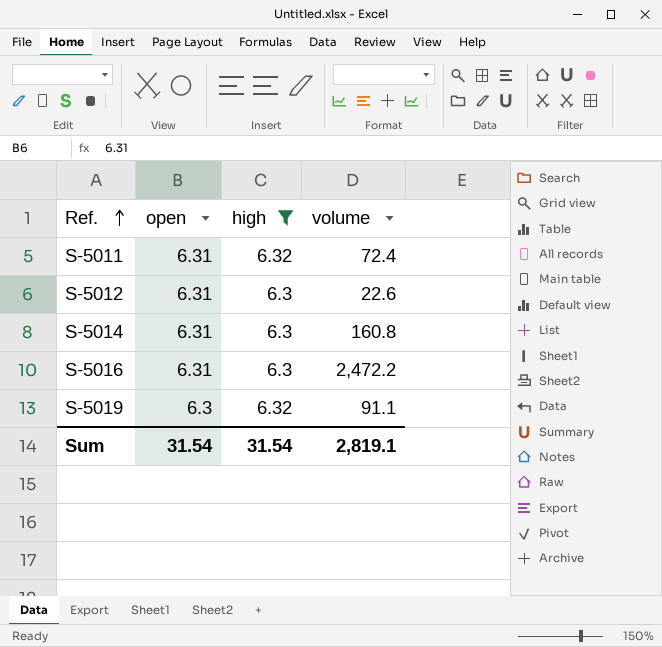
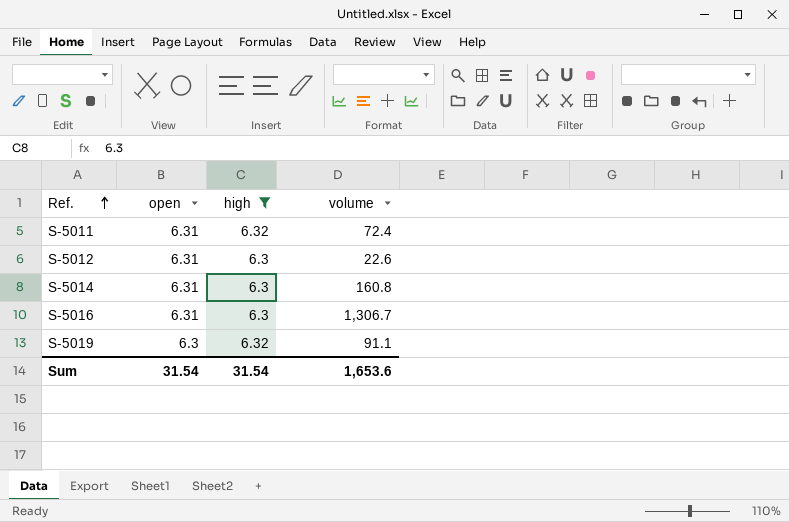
S-5016 | volume: 2,472.2 -> 1,306.7
Sum | volume: 2,819.1 -> 1,653.6

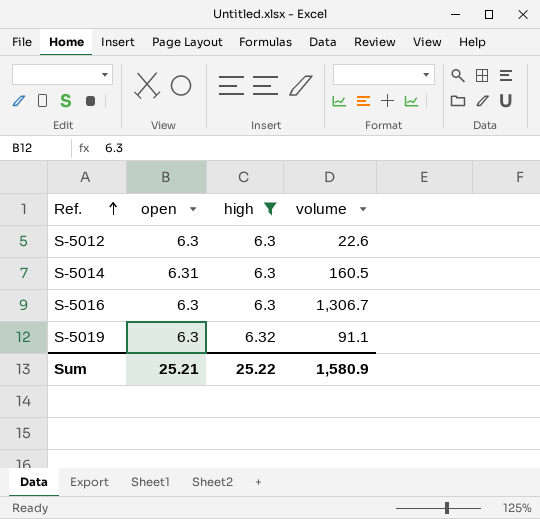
row S-5011: 6.31 | 6.32 | 72.4 -> none
S-5012 | open: 6.31 -> 6.3
S-5014 | volume: 160.8 -> 160.5
S-5016 | open: 6.31 -> 6.3
Sum | open: 31.54 -> 25.21
Sum | high: 31.54 -> 25.22
Sum | volume: 1,653.6 -> 1,580.9

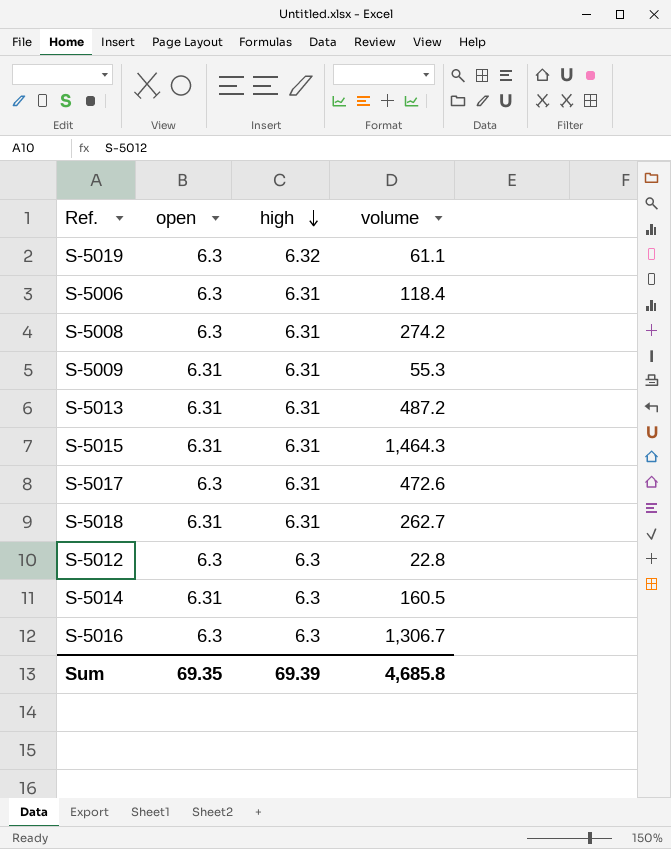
filter: high != 6.31 -> none
row order: Ref. ascending -> high descending
S-5019 | volume: 91.1 -> 61.1
S-5012 | volume: 22.6 -> 22.8
Sum | open: 25.21 -> 69.35
Sum | high: 25.22 -> 69.39
Sum | volume: 1,580.9 -> 4,685.8

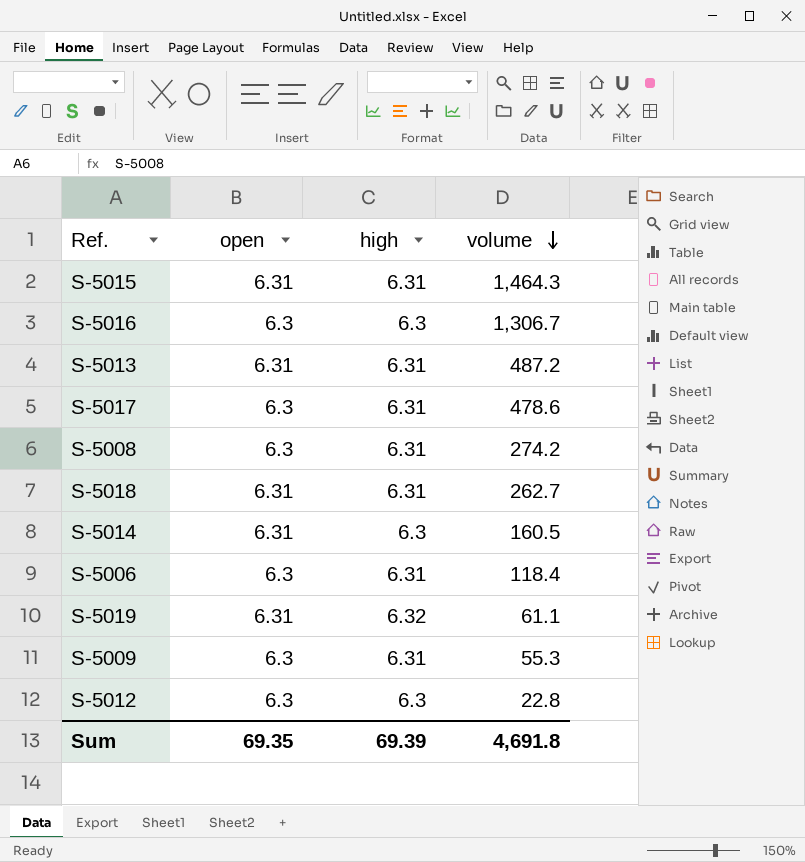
row order: high descending -> volume descending
S-5017 | volume: 472.6 -> 478.6
S-5019 | open: 6.3 -> 6.31
S-5009 | open: 6.31 -> 6.3
Sum | volume: 4,685.8 -> 4,691.8

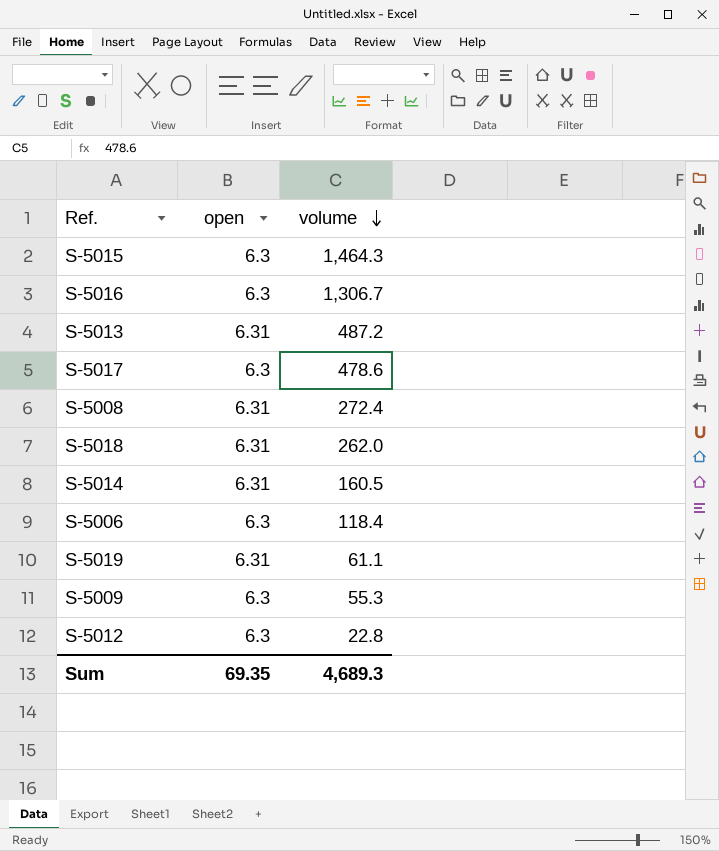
column high | position: 3 -> none
S-5015 | open: 6.31 -> 6.3
S-5008 | open: 6.3 -> 6.31
S-5008 | volume: 274.2 -> 272.4
S-5018 | volume: 262.7 -> 262.0
Sum | volume: 4,691.8 -> 4,689.3

